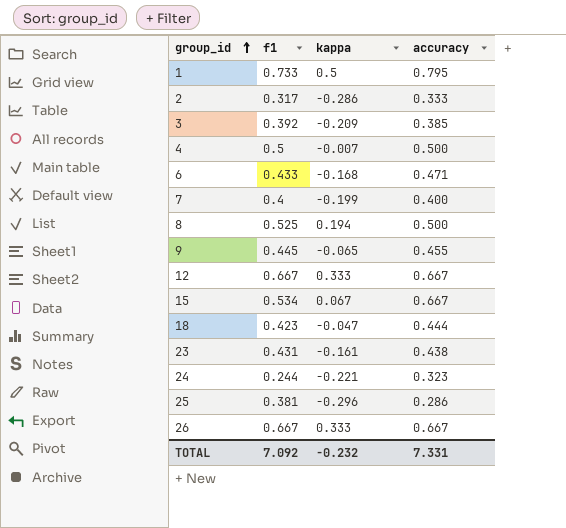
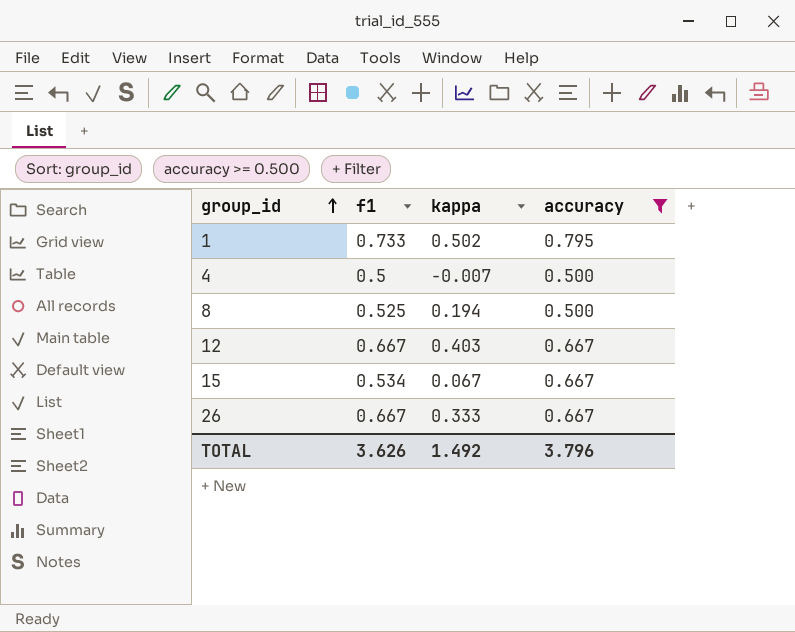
filter: none -> accuracy >= 0.500
1 | kappa: 0.5 -> 0.502
12 | kappa: 0.333 -> 0.403
TOTAL | f1: 7.092 -> 3.626
TOTAL | kappa: -0.232 -> 1.492
TOTAL | accuracy: 7.331 -> 3.796

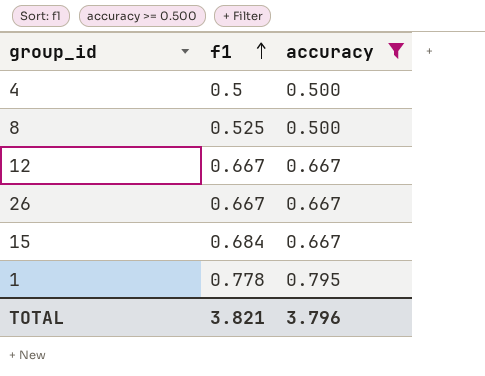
row order: group_id ascending -> f1 ascending
column kappa | position: 3 -> none
15 | f1: 0.534 -> 0.684
1 | f1: 0.733 -> 0.778
TOTAL | f1: 3.626 -> 3.821

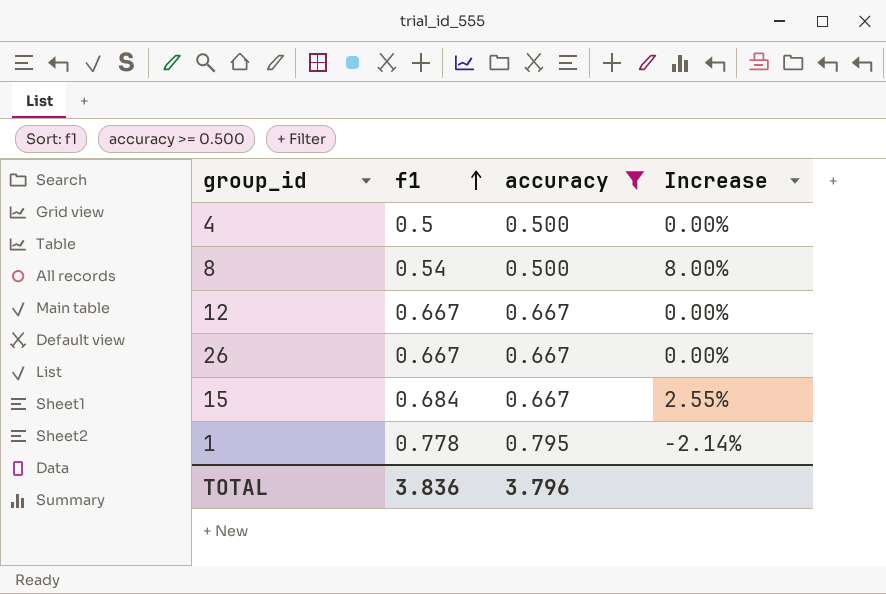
column Increase | formula: none -> ([f1] - [accuracy]) / [accuracy]
8 | f1: 0.525 -> 0.54
TOTAL | f1: 3.821 -> 3.836

